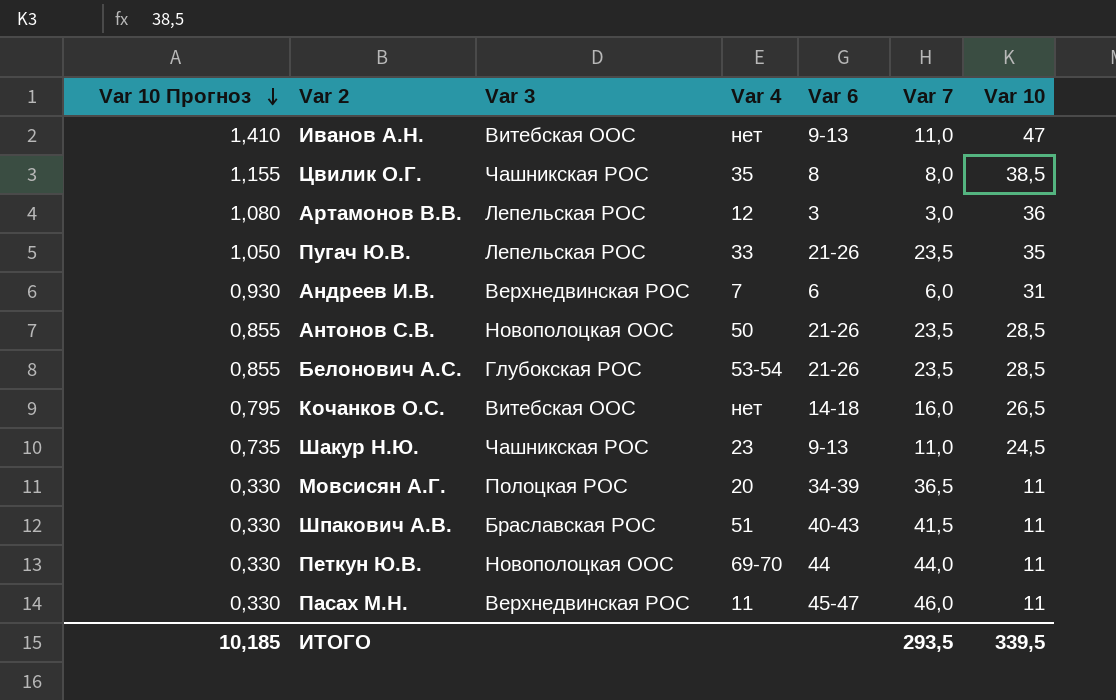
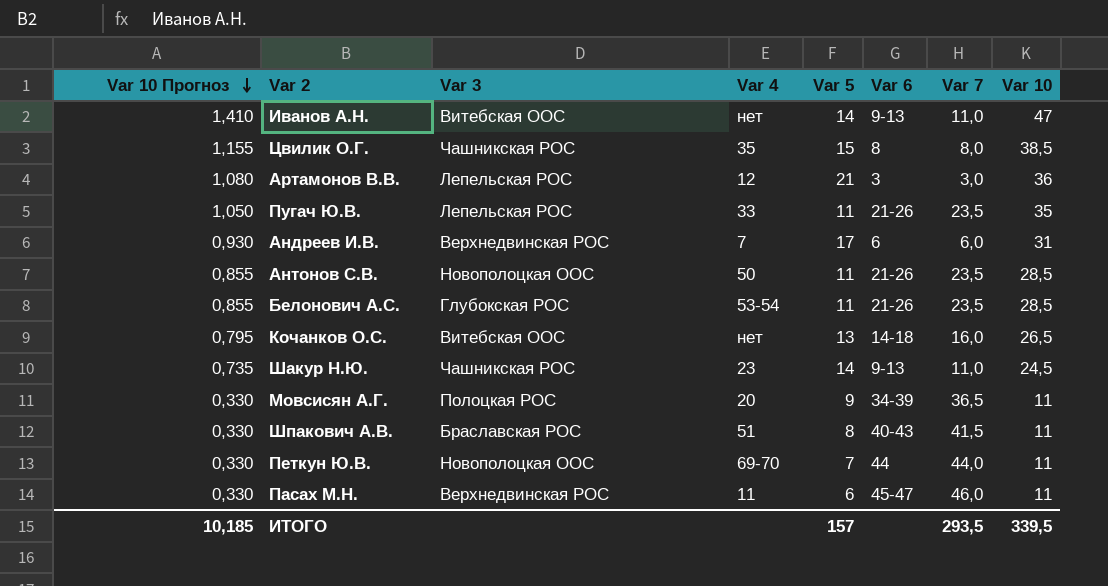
column Var 5 | position: none -> 5

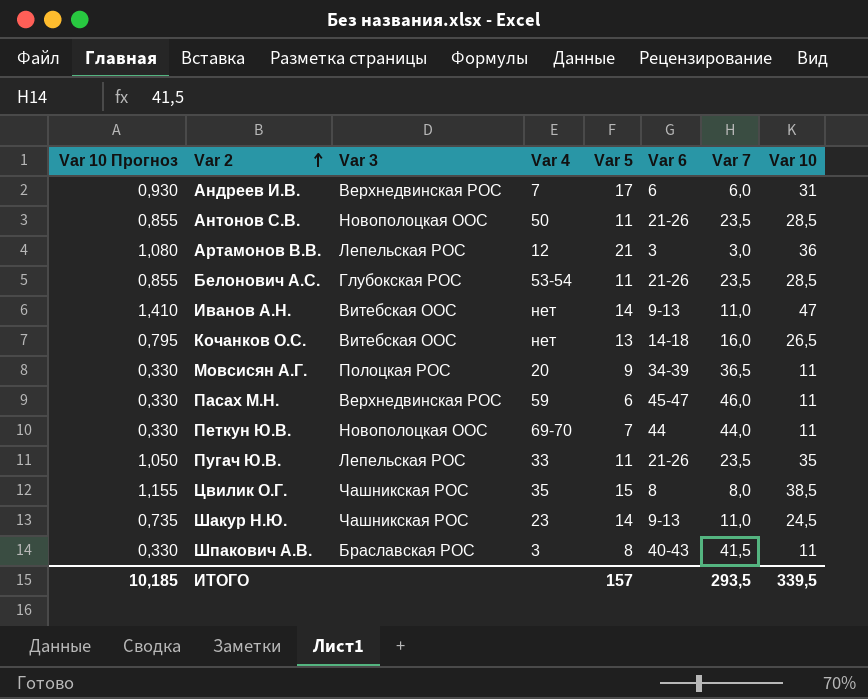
row order: Var 10 Прогноз descending -> Var 2 ascending
Пасах М.Н. | Var 4: 11 -> 59
Шпакович А.В. | Var 4: 51 -> 3

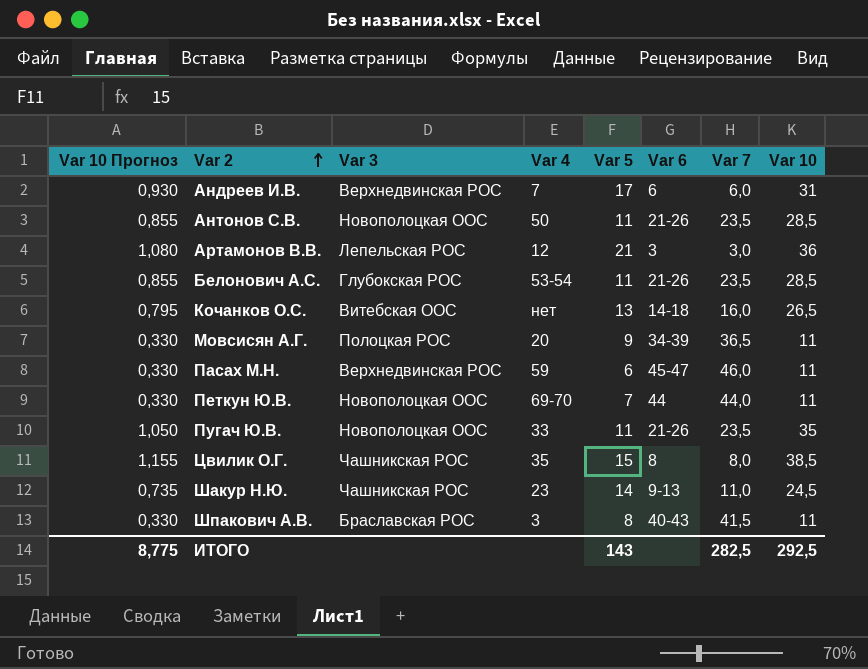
row Иванов А.Н.: 1,410 | Витебская ООС | нет | 14 | 9-13 | 11,0 | 47 -> none
Пугач Ю.В. | Var 3: Лепельская РОС -> Новополоцкая ООС
ИТОГО | Var 10 Прогноз: 10,185 -> 8,775
ИТОГО | Var 5: 157 -> 143
ИТОГО | Var 7: 293,5 -> 282,5
ИТОГО | Var 10: 339,5 -> 292,5

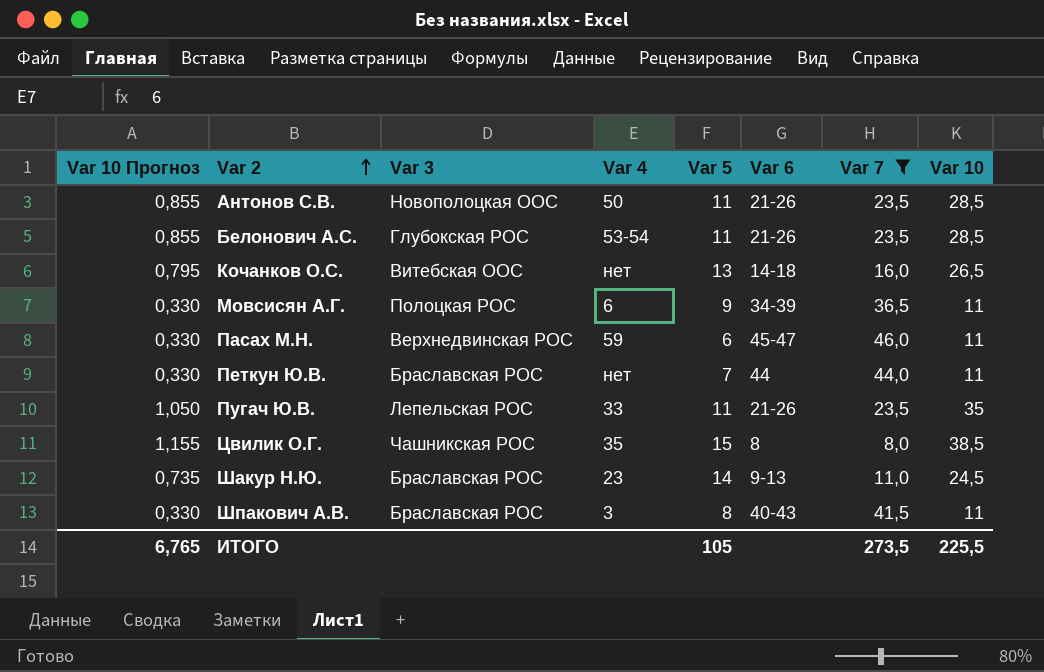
filter: none -> Var 7 >= 8,0
Мовсисян А.Г. | Var 4: 20 -> 6
Петкун Ю.В. | Var 3: Новополоцкая ООС -> Браславская РОС
Петкун Ю.В. | Var 4: 69-70 -> нет
Пугач Ю.В. | Var 3: Новополоцкая ООС -> Лепельская РОС
Шакур Н.Ю. | Var 3: Чашникская РОС -> Браславская РОС
ИТОГО | Var 10 Прогноз: 8,775 -> 6,765
ИТОГО | Var 5: 143 -> 105
ИТОГО | Var 7: 282,5 -> 273,5
ИТОГО | Var 10: 292,5 -> 225,5

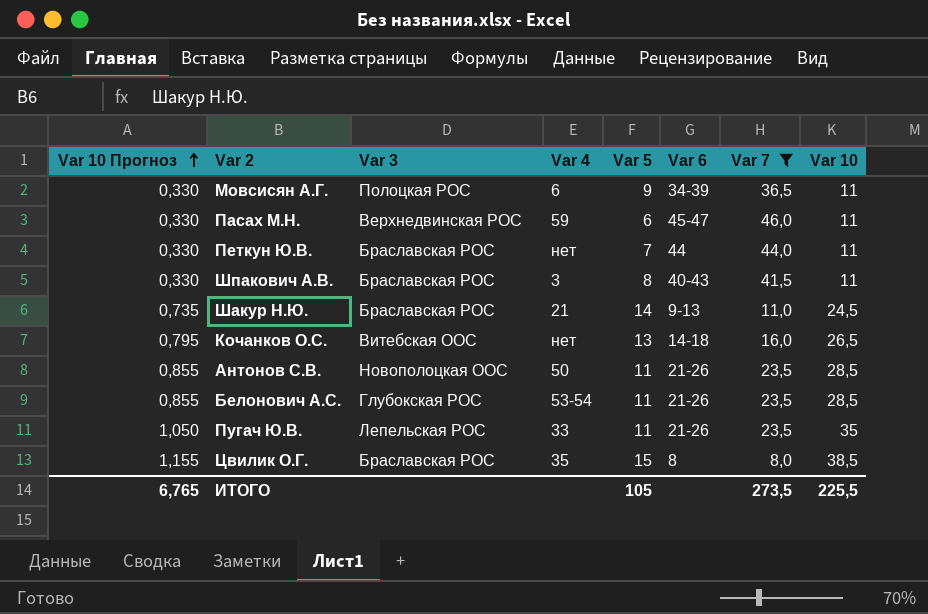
row order: Var 2 ascending -> Var 10 Прогноз ascending
Шакур Н.Ю. | Var 4: 23 -> 21
Цвилик О.Г. | Var 3: Чашникская РОС -> Браславская РОС

